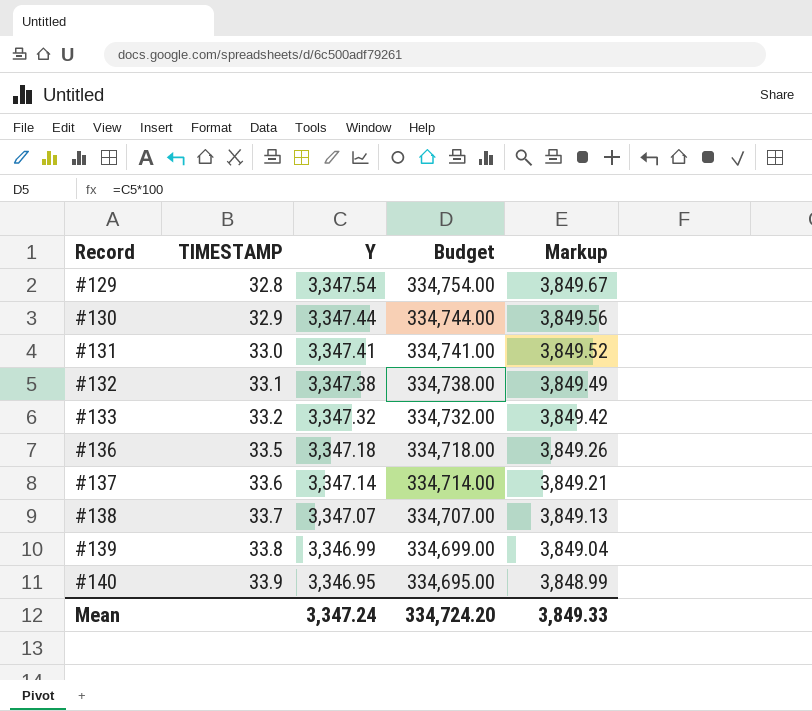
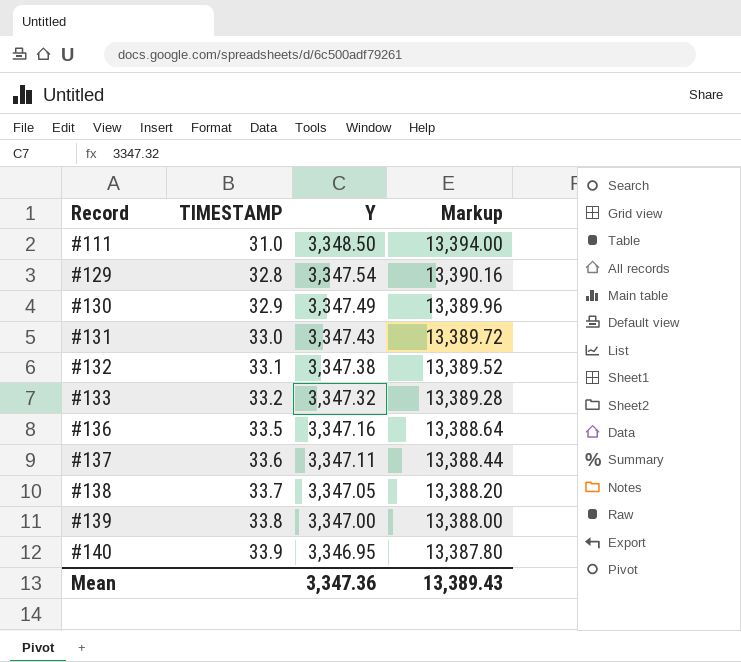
column Budget | formula: [Y] * 100 -> none
column Markup | formula: [Y] * 1.15 -> [Y] * 4
row #111: none -> 31.0 | 3,348.50 | 13,394.00
#130 | Y: 3,347.44 -> 3,347.49
#131 | Y: 3,347.41 -> 3,347.43
#136 | Y: 3,347.18 -> 3,347.16
#137 | Y: 3,347.14 -> 3,347.11
#138 | Y: 3,347.07 -> 3,347.05
#139 | Y: 3,346.99 -> 3,347.00
Mean | Y: 3,347.24 -> 3,347.36
Mean | Markup: 3,849.33 -> 13,389.43

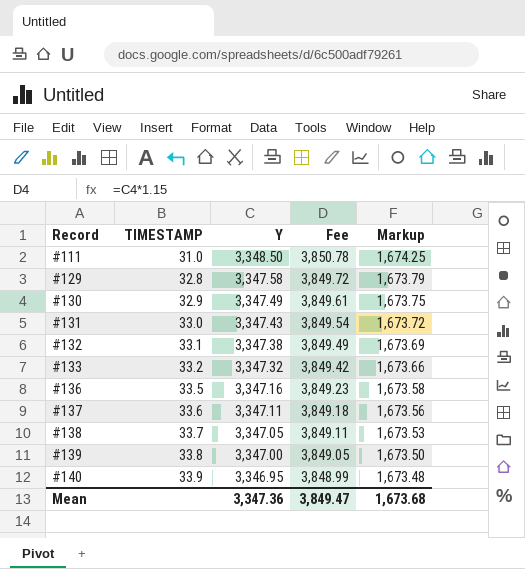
column Fee | formula: none -> [Y] * 1.15
column Markup | formula: [Y] * 4 -> [Y] * 0.5
#129 | Y: 3,347.54 -> 3,347.58
Mean | Markup: 13,389.43 -> 1,673.68

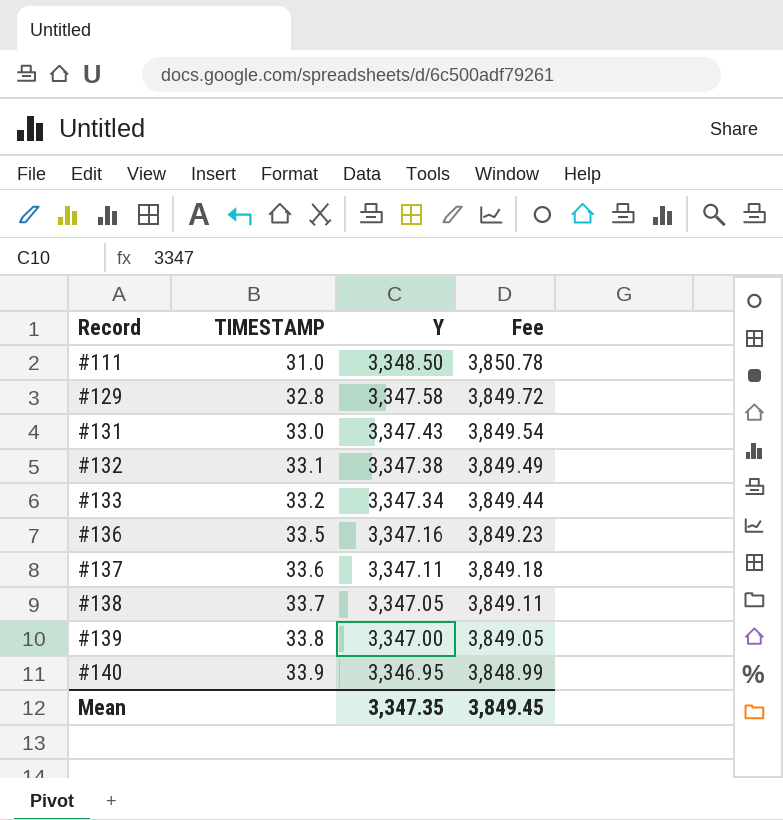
column Markup | formula: [Y] * 0.5 -> none
row #130: 32.9 | 3,347.49 | 3,849.61 | 1,673.75 -> none
#133 | Y: 3,347.32 -> 3,347.34
#133 | Fee: 3,849.42 -> 3,849.44
Mean | Y: 3,347.36 -> 3,347.35
Mean | Fee: 3,849.47 -> 3,849.45

